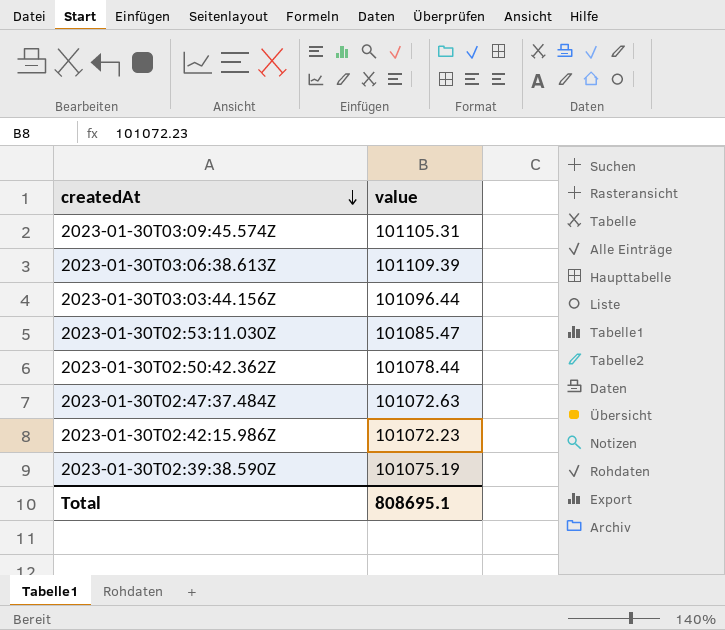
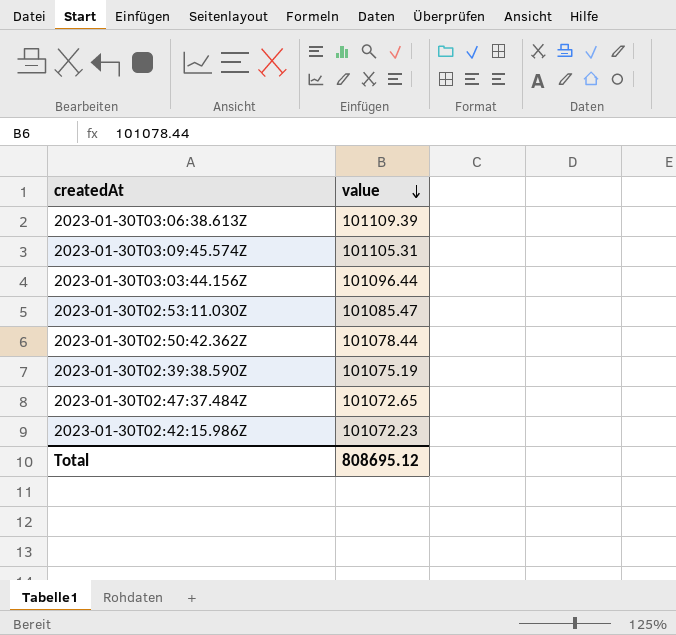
row order: createdAt descending -> value descending
2023-01-30T02:47:37.484Z | value: 101072.63 -> 101072.65
Total | value: 808695.1 -> 808695.12

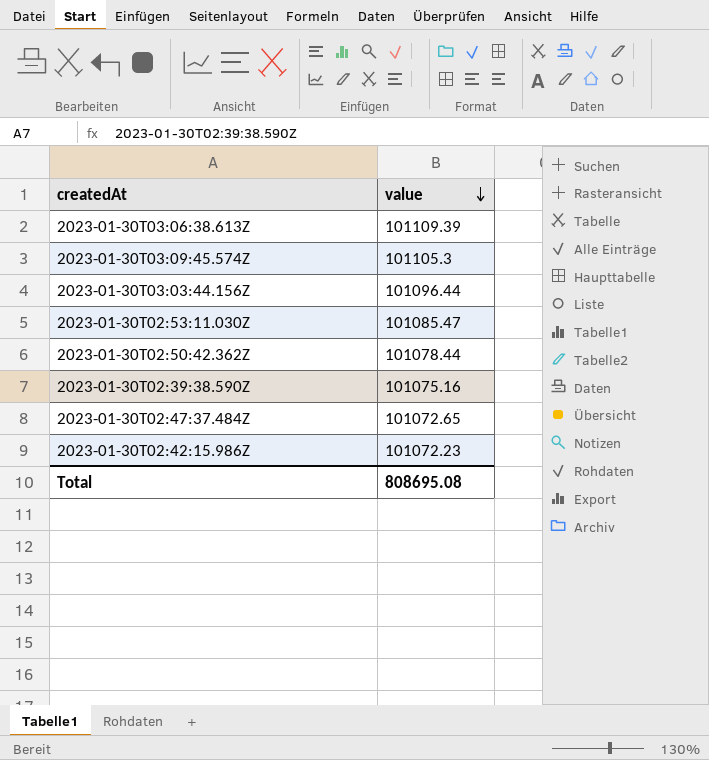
2023-01-30T03:09:45.574Z | value: 101105.31 -> 101105.3
2023-01-30T02:39:38.590Z | value: 101075.19 -> 101075.16
Total | value: 808695.12 -> 808695.08

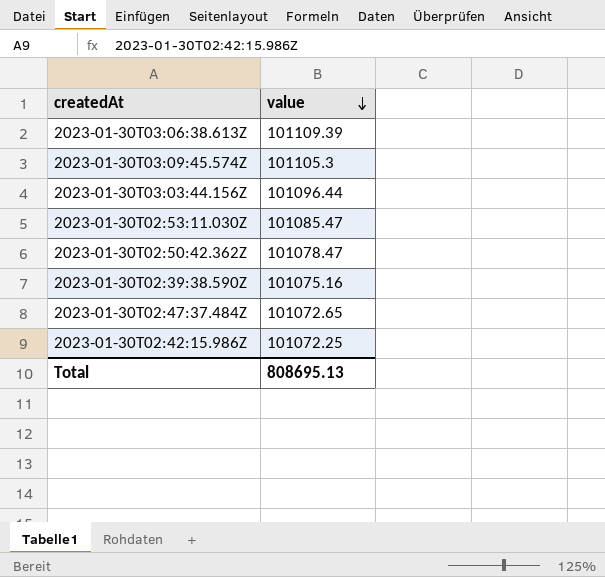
2023-01-30T02:50:42.362Z | value: 101078.44 -> 101078.47
2023-01-30T02:42:15.986Z | value: 101072.23 -> 101072.25
Total | value: 808695.08 -> 808695.13

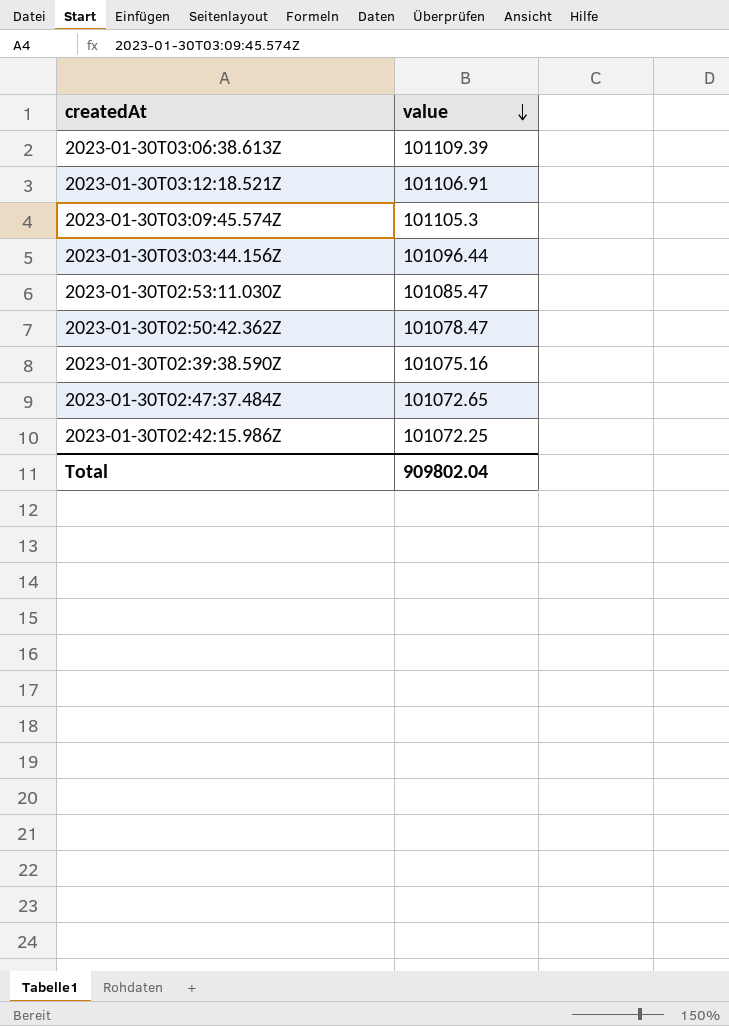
row 2023-01-30T03:12:18.521Z: none -> 101106.91
Total | value: 808695.13 -> 909802.04

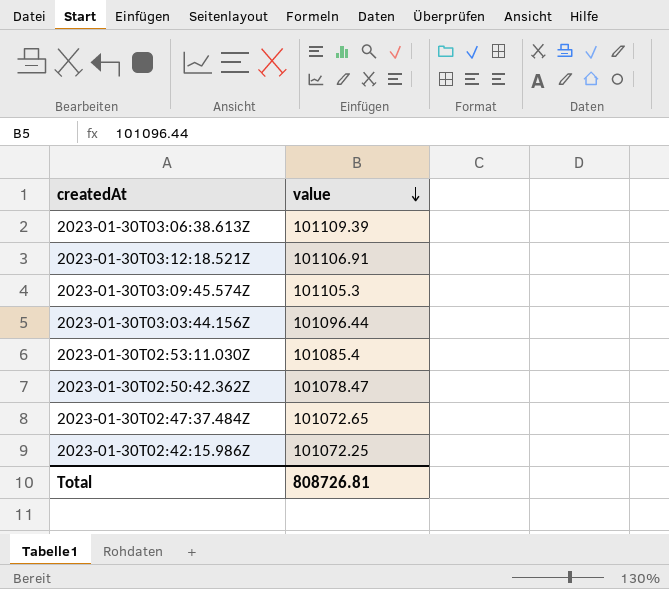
row 2023-01-30T02:39:38.590Z: 101075.16 -> none
2023-01-30T02:53:11.030Z | value: 101085.47 -> 101085.4
Total | value: 909802.04 -> 808726.81

